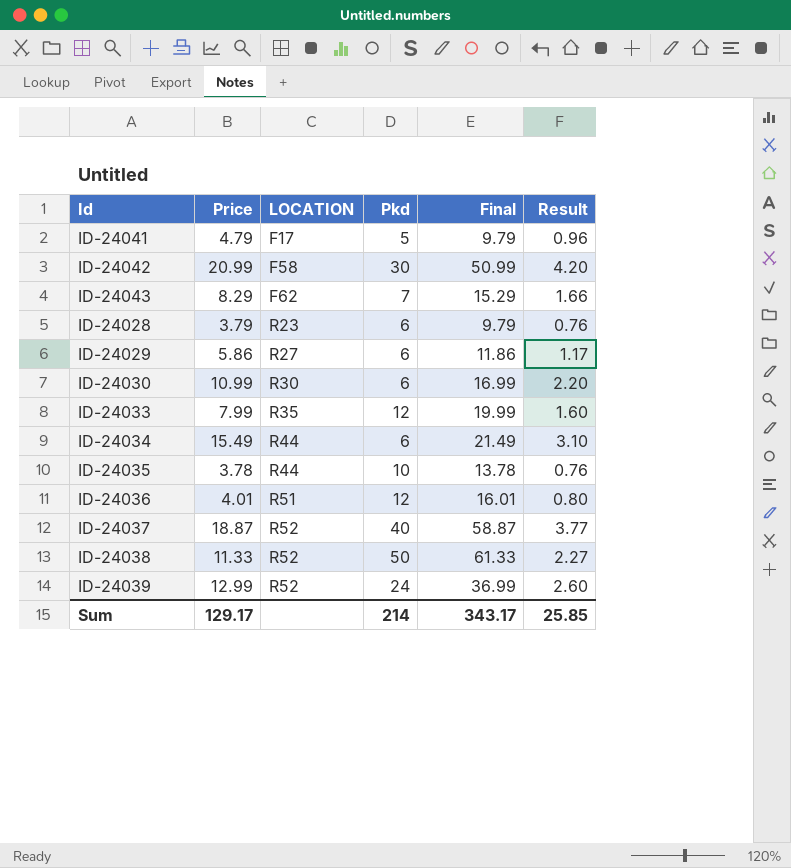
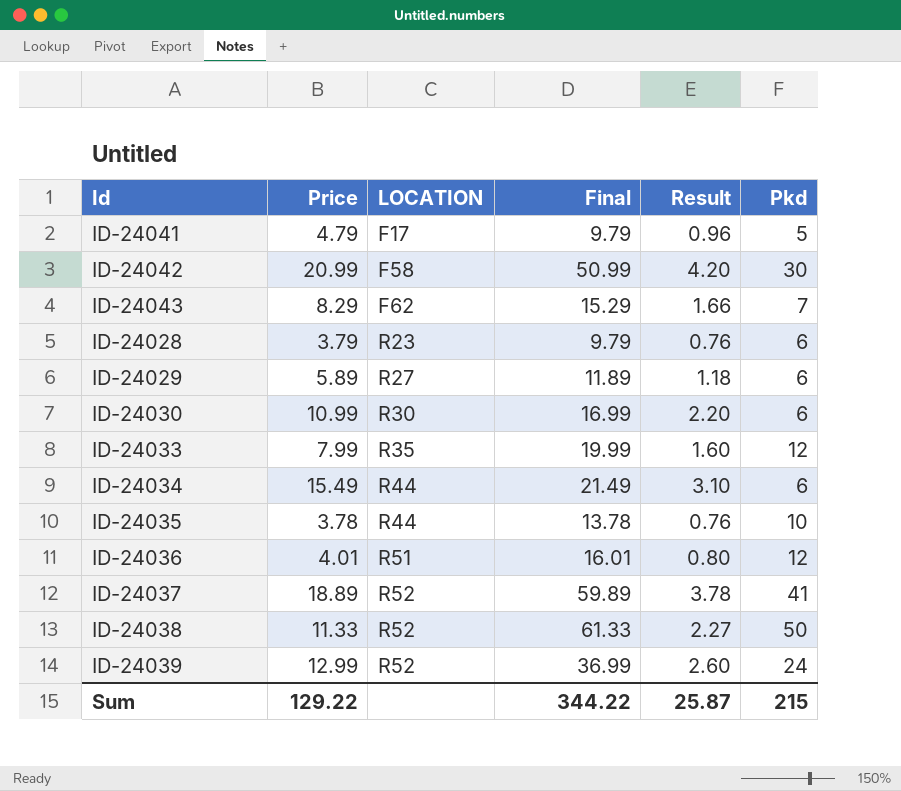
column Pkd | position: 4 -> 6
ID-24029 | Price: 5.86 -> 5.89
ID-24029 | Final: 11.86 -> 11.89
ID-24029 | Result: 1.17 -> 1.18
ID-24037 | Price: 18.87 -> 18.89
ID-24037 | Final: 58.87 -> 59.89
ID-24037 | Result: 3.77 -> 3.78
ID-24037 | Pkd: 40 -> 41
Sum | Price: 129.17 -> 129.22
Sum | Final: 343.17 -> 344.22
Sum | Result: 25.85 -> 25.87
Sum | Pkd: 214 -> 215

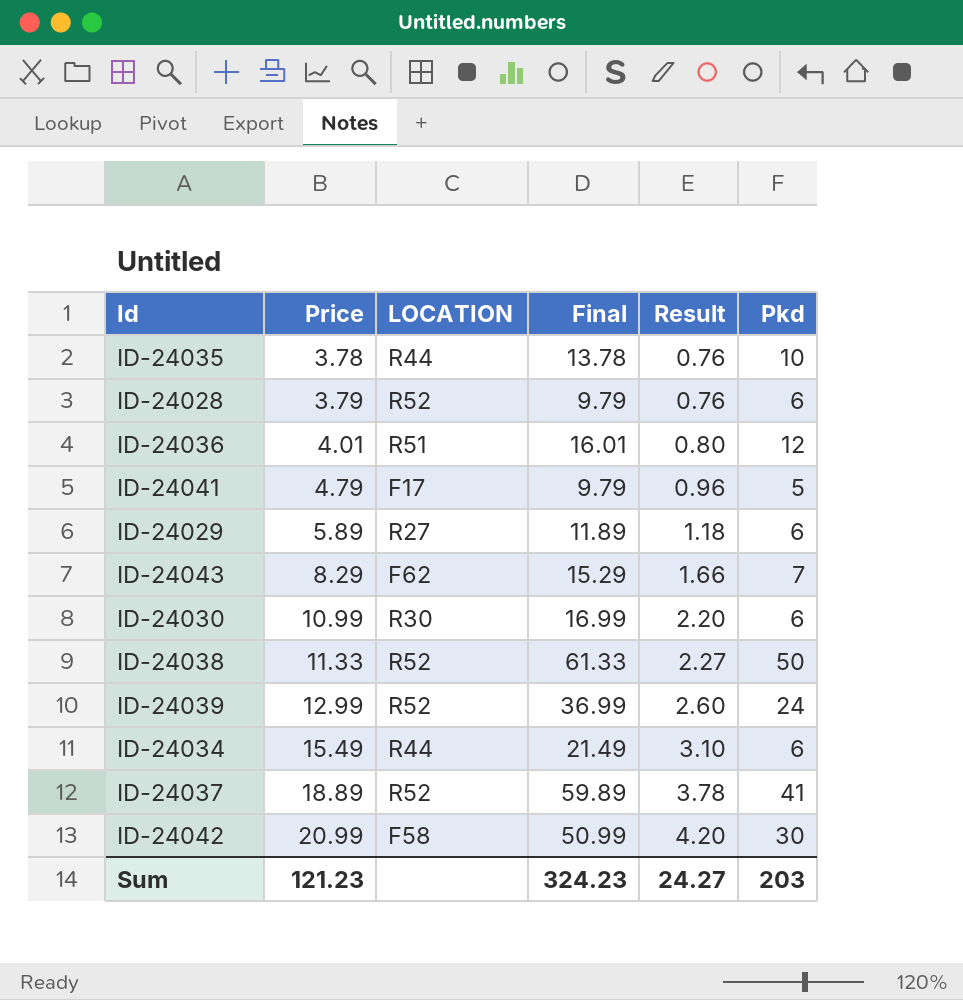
row order: LOCATION ascending -> Price ascending
row ID-24033: 7.99 | R35 | 19.99 | 1.60 | 12 -> none
ID-24028 | LOCATION: R23 -> R52
Sum | Price: 129.22 -> 121.23
Sum | Final: 344.22 -> 324.23
Sum | Result: 25.87 -> 24.27
Sum | Pkd: 215 -> 203

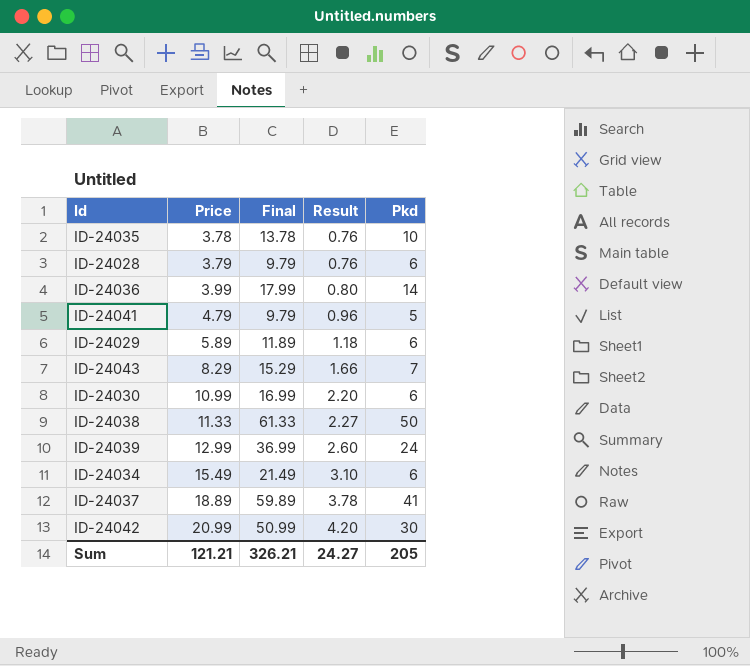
column LOCATION | position: 3 -> none
ID-24036 | Price: 4.01 -> 3.99
ID-24036 | Final: 16.01 -> 17.99
ID-24036 | Pkd: 12 -> 14
Sum | Price: 121.23 -> 121.21
Sum | Final: 324.23 -> 326.21
Sum | Pkd: 203 -> 205

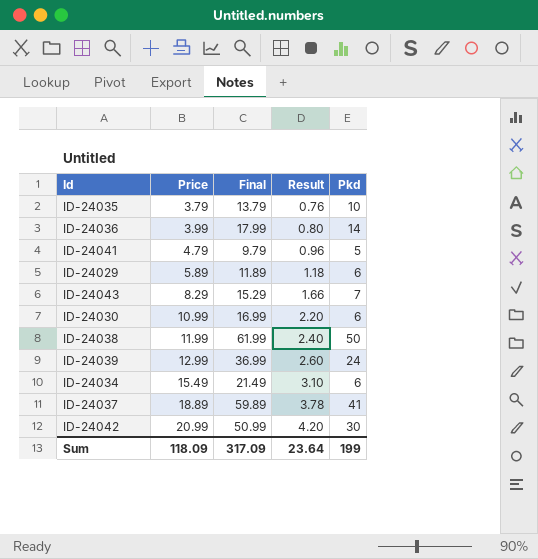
row ID-24028: 3.79 | 9.79 | 0.76 | 6 -> none
ID-24035 | Price: 3.78 -> 3.79
ID-24035 | Final: 13.78 -> 13.79
ID-24038 | Price: 11.33 -> 11.99
ID-24038 | Final: 61.33 -> 61.99
ID-24038 | Result: 2.27 -> 2.40
Sum | Price: 121.21 -> 118.09
Sum | Final: 326.21 -> 317.09
Sum | Result: 24.27 -> 23.64
Sum | Pkd: 205 -> 199

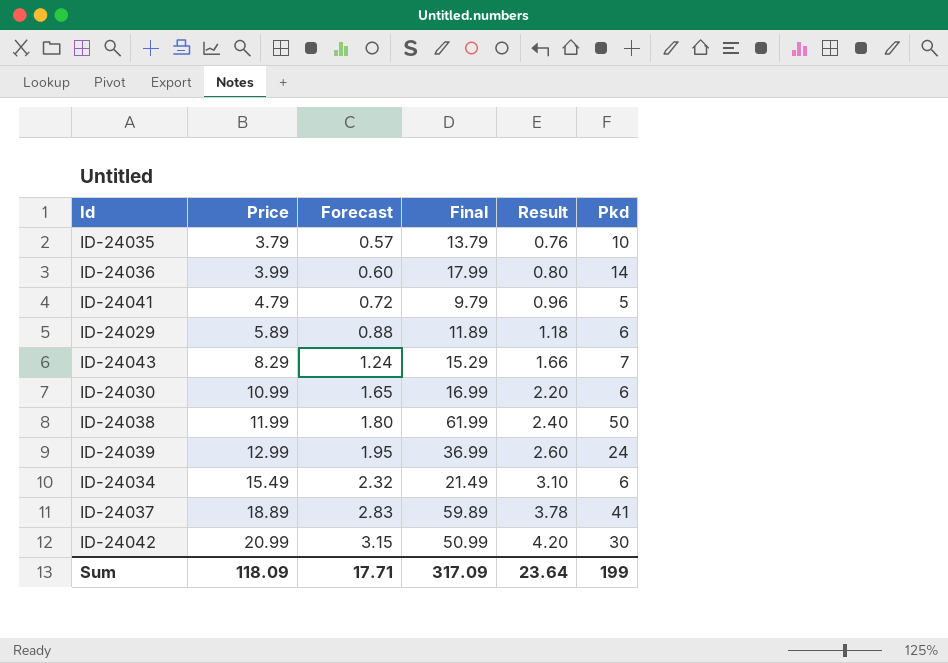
column Forecast | formula: none -> [Price] * 0.15

